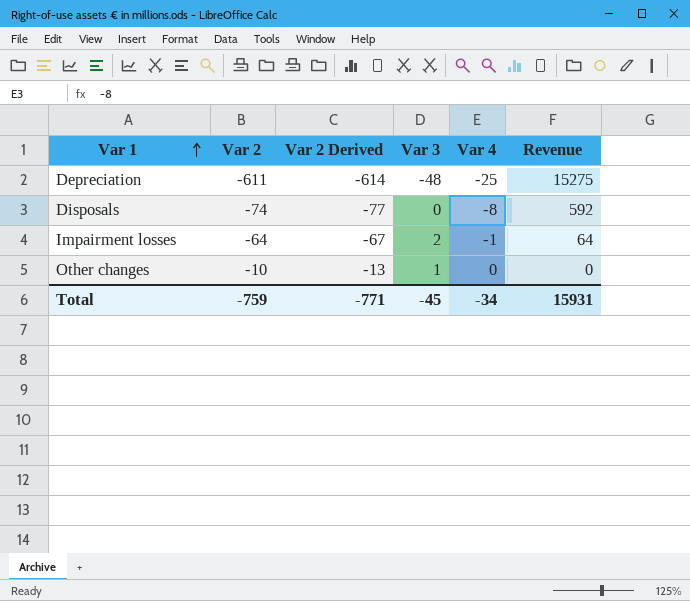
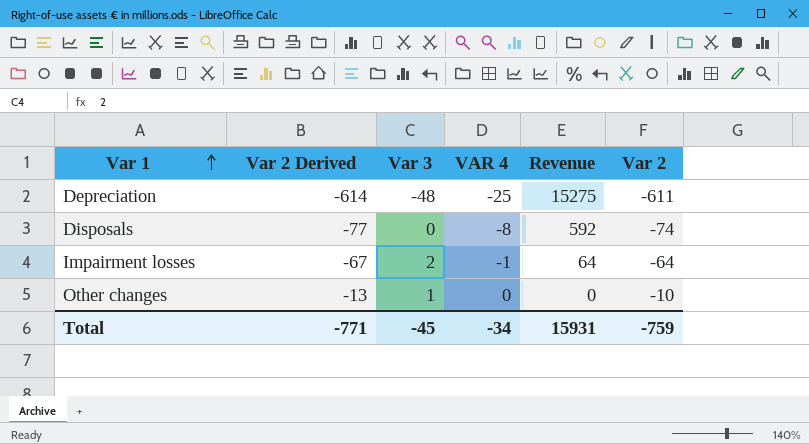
column name: Var 4 -> VAR 4
column Var 2 | position: 2 -> 6

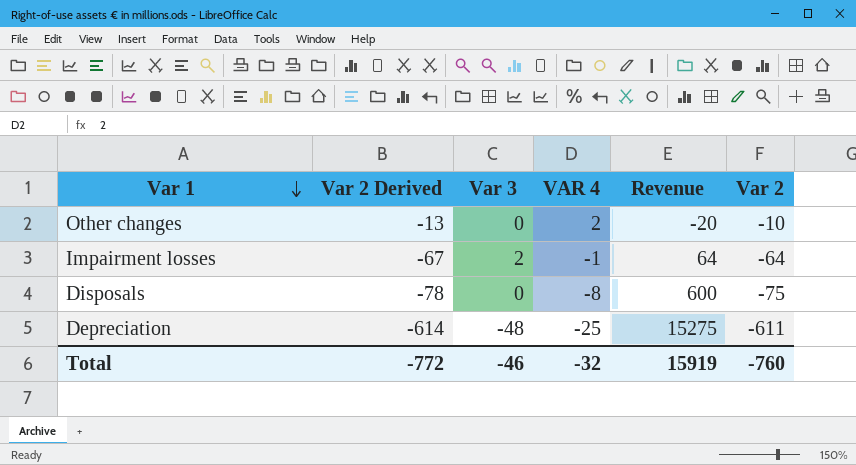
row order: Var 1 ascending -> Var 1 descending
Other changes | Var 3: 1 -> 0
Other changes | VAR 4: 0 -> 2
Other changes | Revenue: 0 -> -20
Disposals | Var 2 Derived: -77 -> -78
Disposals | Revenue: 592 -> 600
Disposals | Var 2: -74 -> -75
Total | Var 2 Derived: -771 -> -772
Total | Var 3: -45 -> -46
Total | VAR 4: -34 -> -32
Total | Revenue: 15931 -> 15919
Total | Var 2: -759 -> -760

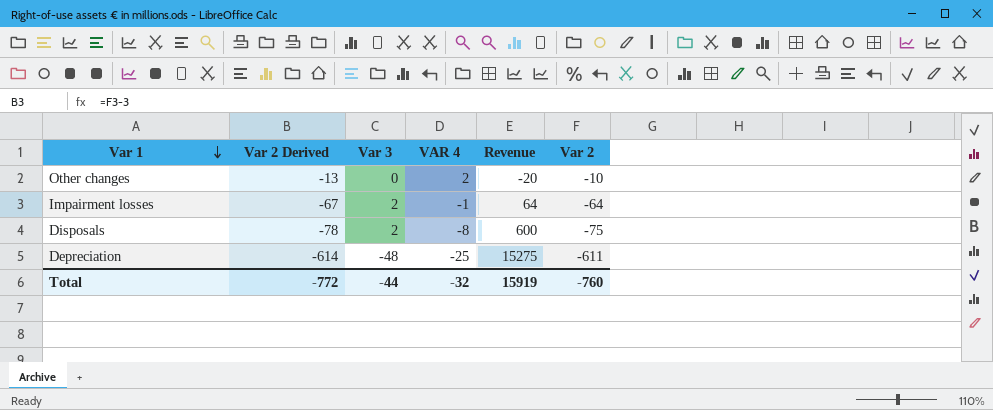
Disposals | Var 3: 0 -> 2
Total | Var 3: -46 -> -44

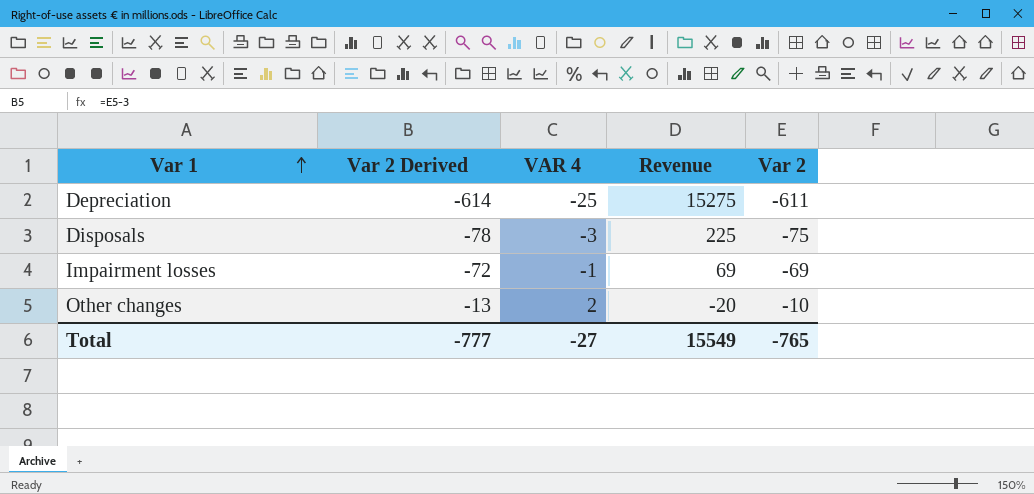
row order: Var 1 descending -> Var 1 ascending
column Var 3 | position: 3 -> none
Disposals | VAR 4: -8 -> -3
Disposals | Revenue: 600 -> 225
Impairment losses | Var 2 Derived: -67 -> -72
Impairment losses | Revenue: 64 -> 69
Impairment losses | Var 2: -64 -> -69
Total | Var 2 Derived: -772 -> -777
Total | VAR 4: -32 -> -27
Total | Revenue: 15919 -> 15549
Total | Var 2: -760 -> -765

